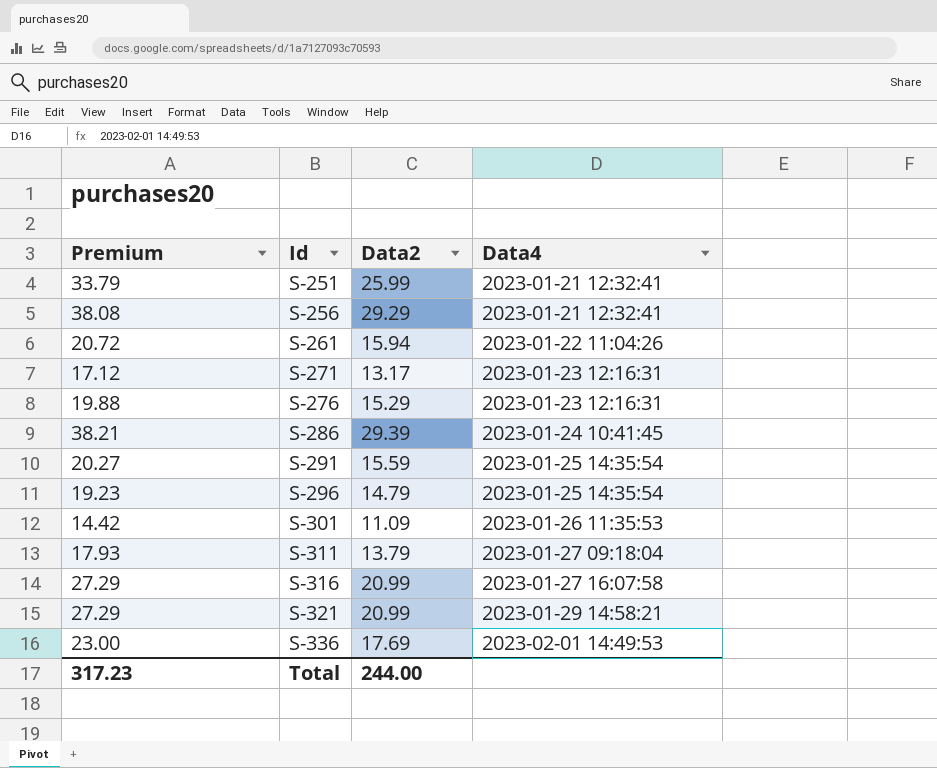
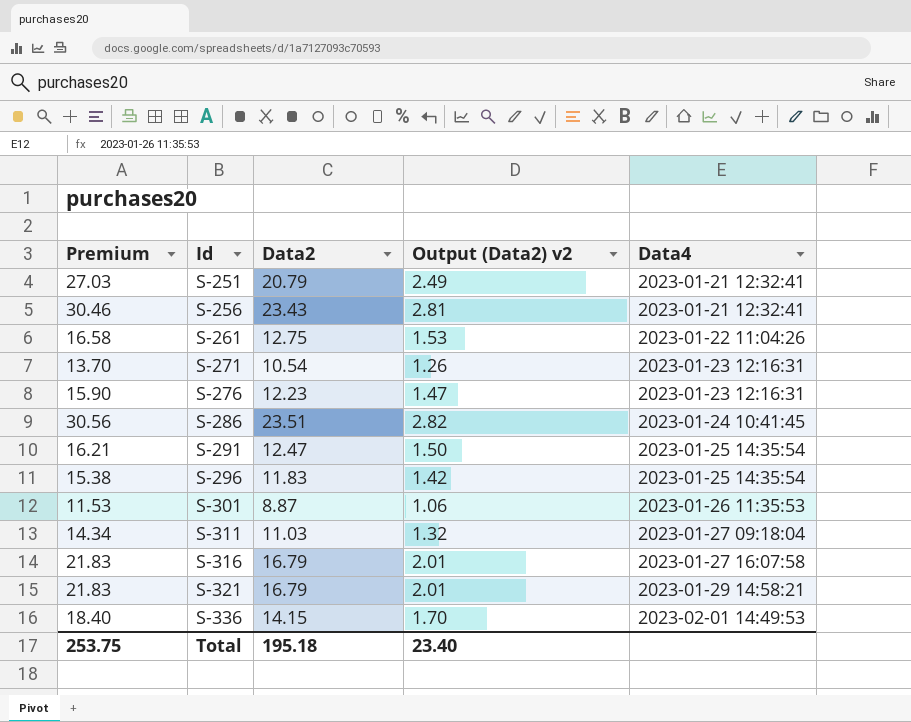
column Output (Data2) v2 | formula: none -> [Data2] * 0.12
S-251 | Premium: 33.79 -> 27.03
S-251 | Data2: 25.99 -> 20.79
S-256 | Premium: 38.08 -> 30.46
S-256 | Data2: 29.29 -> 23.43
S-261 | Premium: 20.72 -> 16.58
S-261 | Data2: 15.94 -> 12.75
S-271 | Premium: 17.12 -> 13.70
S-271 | Data2: 13.17 -> 10.54
S-276 | Premium: 19.88 -> 15.90
S-276 | Data2: 15.29 -> 12.23
S-286 | Premium: 38.21 -> 30.56
S-286 | Data2: 29.39 -> 23.51
S-291 | Premium: 20.27 -> 16.21
S-291 | Data2: 15.59 -> 12.47
S-296 | Premium: 19.23 -> 15.38
S-296 | Data2: 14.79 -> 11.83
S-301 | Premium: 14.42 -> 11.53
S-301 | Data2: 11.09 -> 8.87
S-311 | Premium: 17.93 -> 14.34
S-311 | Data2: 13.79 -> 11.03
S-316 | Premium: 27.29 -> 21.83
S-316 | Data2: 20.99 -> 16.79
S-321 | Premium: 27.29 -> 21.83
S-321 | Data2: 20.99 -> 16.79
S-336 | Premium: 23.00 -> 18.40
S-336 | Data2: 17.69 -> 14.15
Total | Premium: 317.23 -> 253.75
Total | Data2: 244.00 -> 195.18

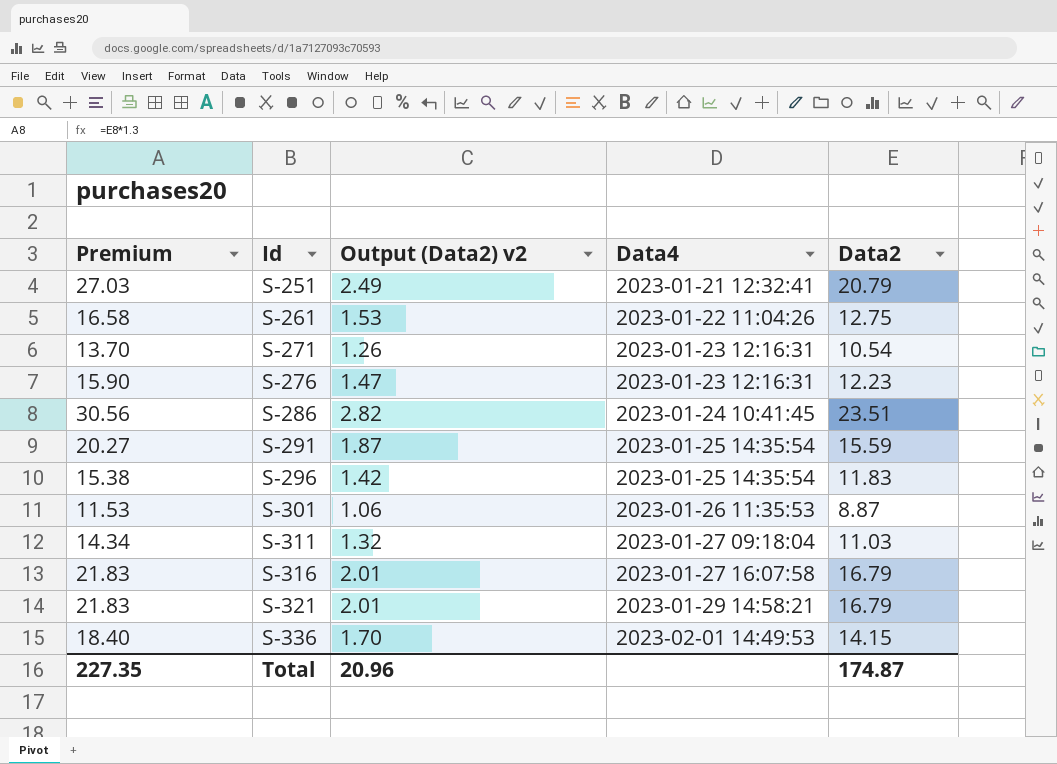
column Data2 | position: 3 -> 5
row S-256: 30.46 | 23.43 | 2.81 | 2023-01-21 12:32:41 -> none
S-291 | Premium: 16.21 -> 20.27
S-291 | Output (Data2) v2: 1.50 -> 1.87
S-291 | Data2: 12.47 -> 15.59
Total | Premium: 253.75 -> 227.35
Total | Output (Data2) v2: 23.40 -> 20.96
Total | Data2: 195.18 -> 174.87

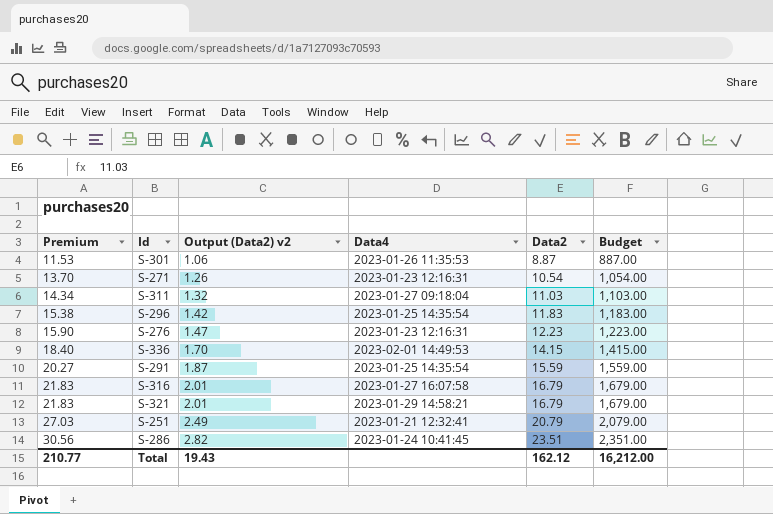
row order: Id ascending -> Premium ascending
column Budget | formula: none -> [Data2] * 100
row S-261: 16.58 | 1.53 | 2023-01-22 11:04:26 | 12.75 -> none
Total | Premium: 227.35 -> 210.77
Total | Output (Data2) v2: 20.96 -> 19.43
Total | Data2: 174.87 -> 162.12

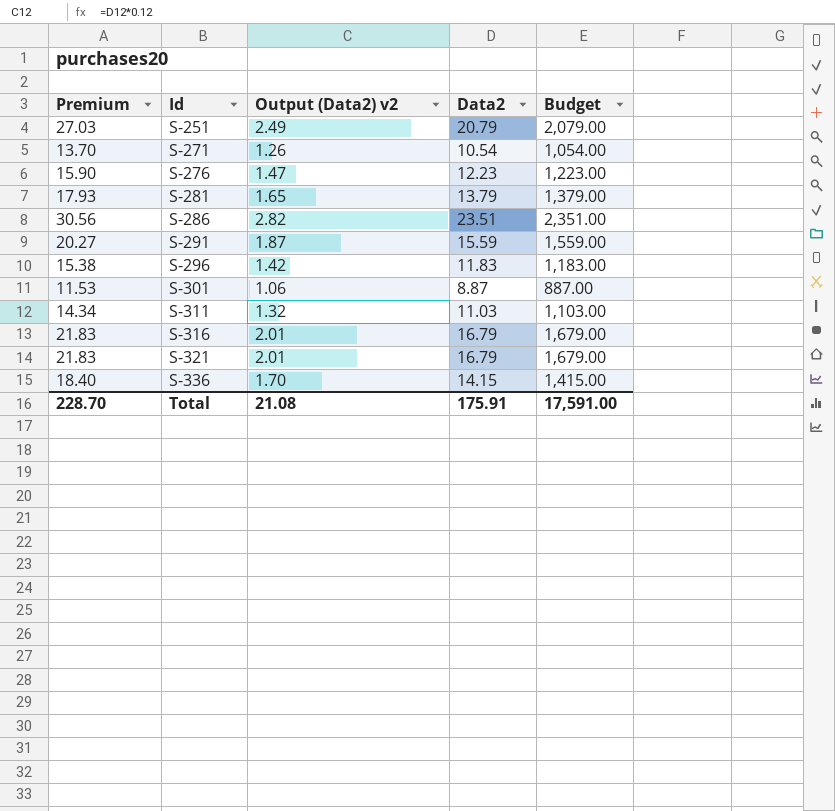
row order: Premium ascending -> Id ascending
column Data4 | position: 4 -> none
row S-281: none -> 17.93 | 1.65 | 13.79 | 1,379.00
Total | Premium: 210.77 -> 228.70
Total | Output (Data2) v2: 19.43 -> 21.08
Total | Data2: 162.12 -> 175.91
Total | Budget: 16,212.00 -> 17,591.00

